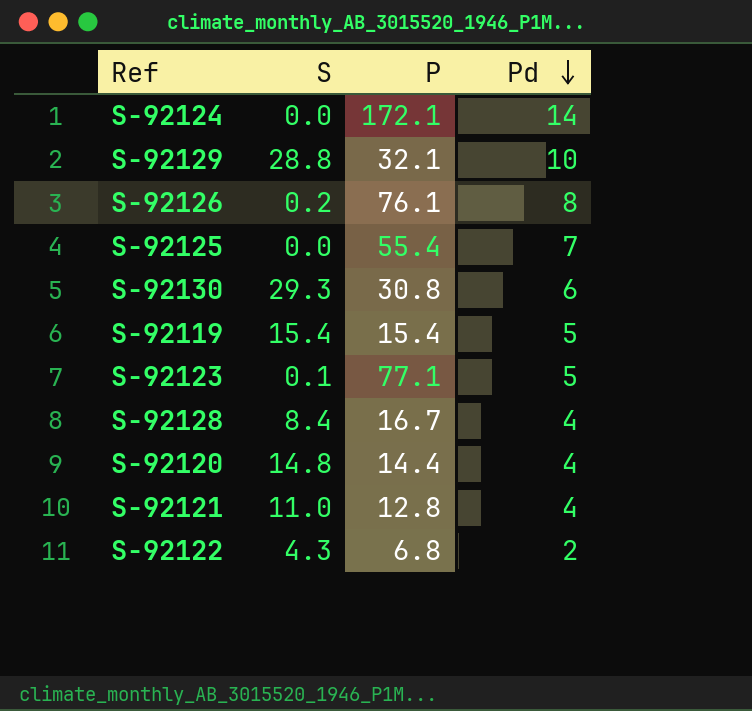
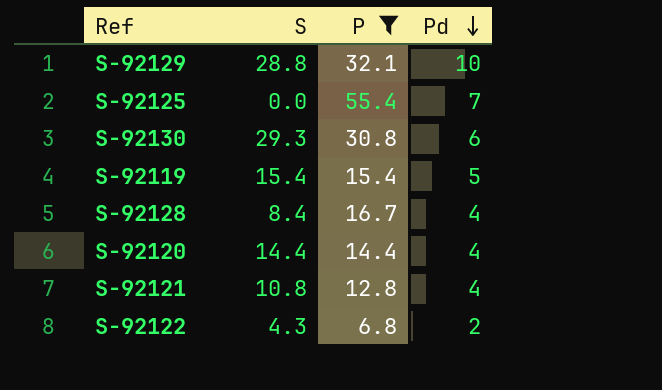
filter: none -> P <= 55.4
S-92120 | S: 14.8 -> 14.4
S-92121 | S: 11.0 -> 10.8

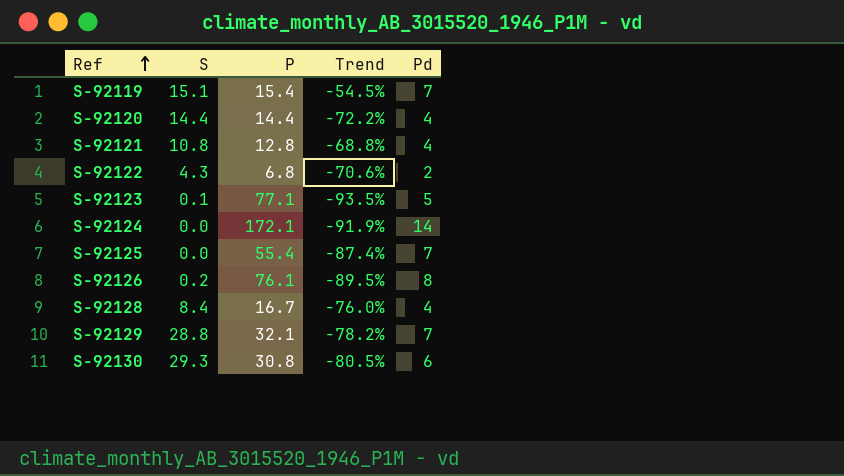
filter: P <= 55.4 -> none
row order: Pd descending -> Ref ascending
column Trend | formula: none -> ([Pd] - [P]) / [P]
S-92119 | S: 15.4 -> 15.1
S-92119 | Pd: 5 -> 7
S-92129 | Pd: 10 -> 7

